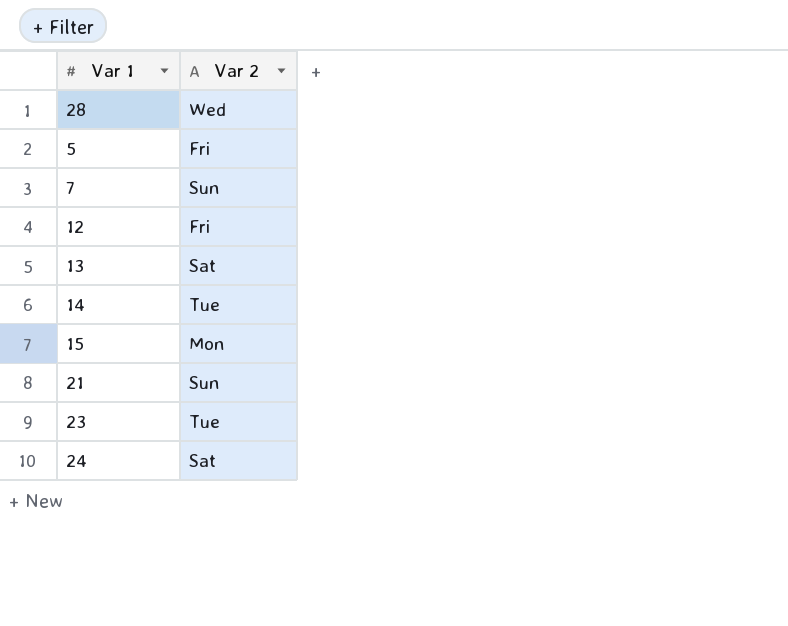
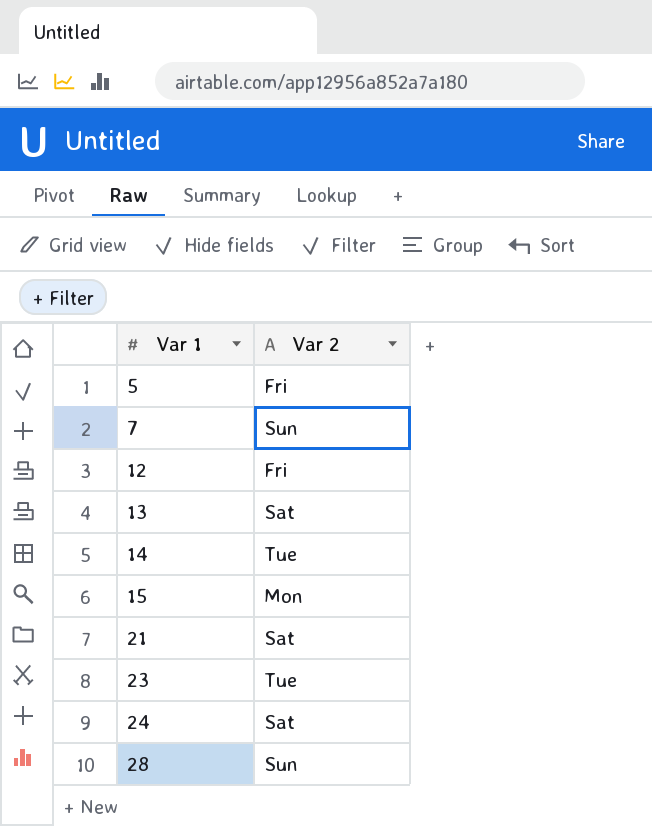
row order: none -> Var 1 ascending
21 | Var 2: Sun -> Sat
28 | Var 2: Wed -> Sun

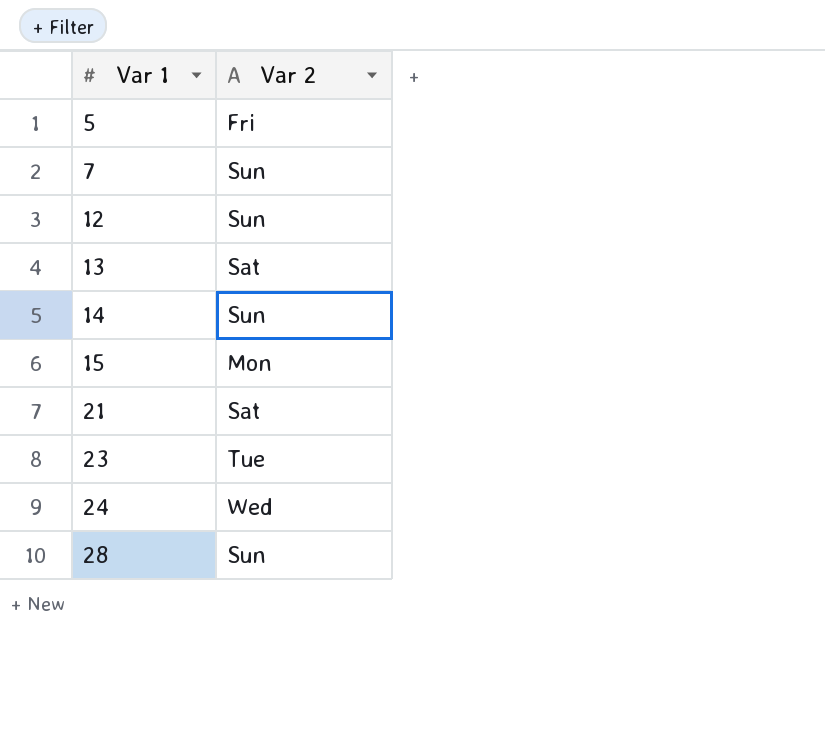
12 | Var 2: Fri -> Sun
14 | Var 2: Tue -> Sun
24 | Var 2: Sat -> Wed

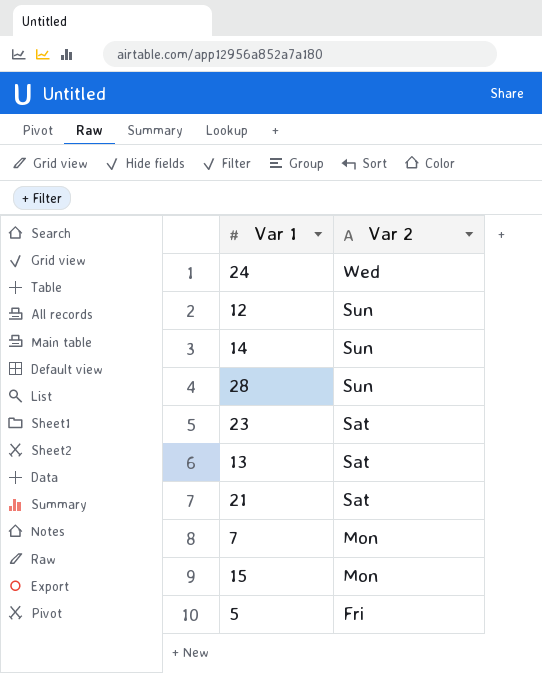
row order: Var 1 ascending -> Var 2 descending
23 | Var 2: Tue -> Sat
7 | Var 2: Sun -> Mon

